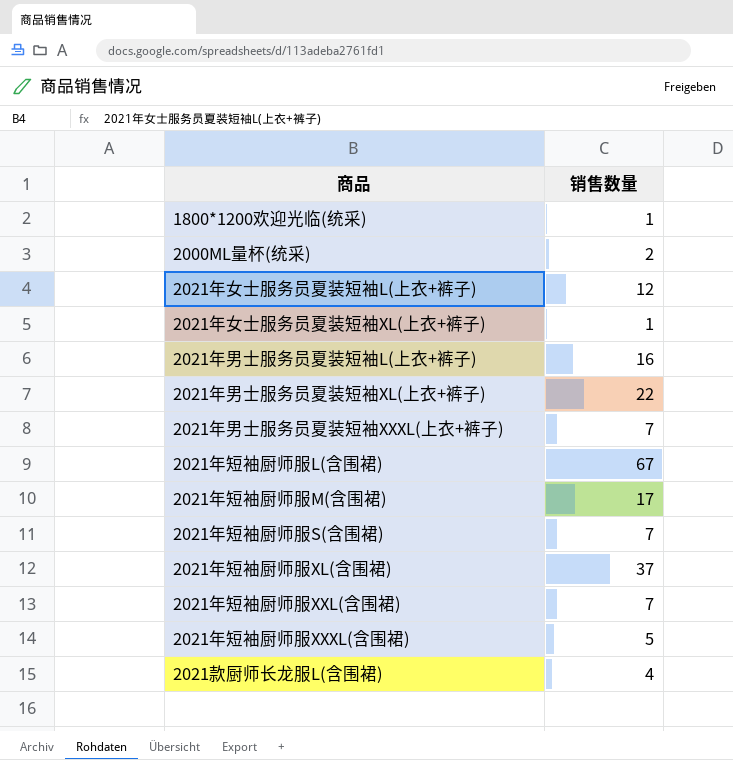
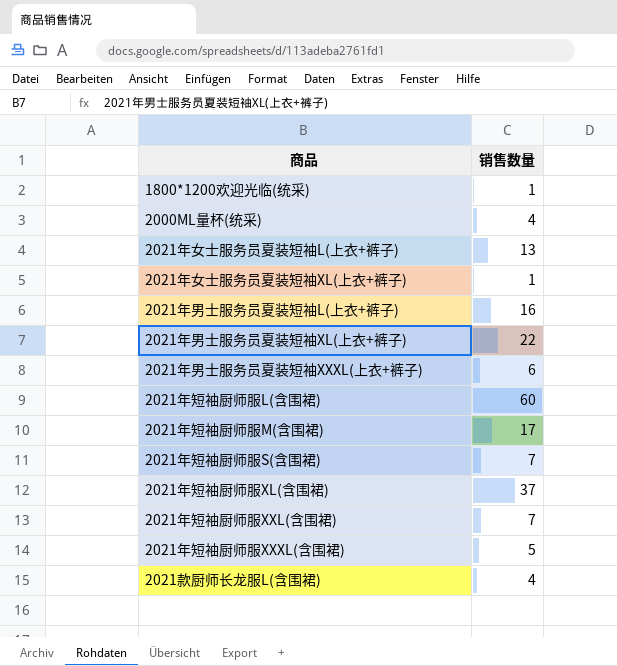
2000ML量杯(统采) | 销售数量: 2 -> 4
2021年女士服务员夏装短袖L(上衣+裤子) | 销售数量: 12 -> 13
2021年男士服务员夏装短袖XXXL(上衣+裤子) | 销售数量: 7 -> 6
2021年短袖厨师服L(含围裙) | 销售数量: 67 -> 60

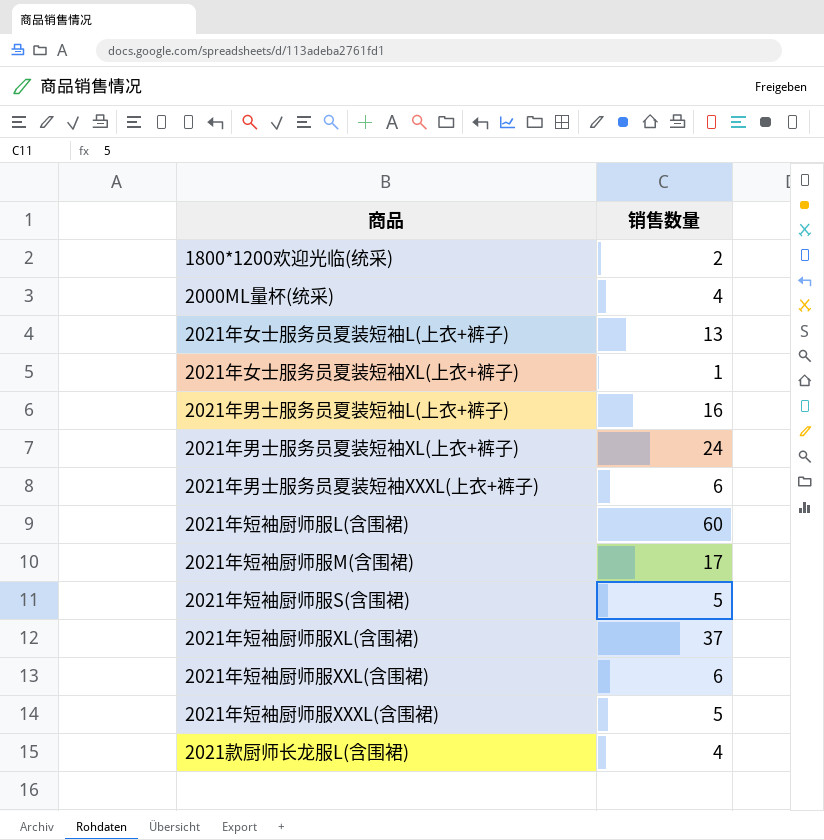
1800*1200欢迎光临(统采) | 销售数量: 1 -> 2
2021年男士服务员夏装短袖XL(上衣+裤子) | 销售数量: 22 -> 24
2021年短袖厨师服S(含围裙) | 销售数量: 7 -> 5
2021年短袖厨师服XXL(含围裙) | 销售数量: 7 -> 6

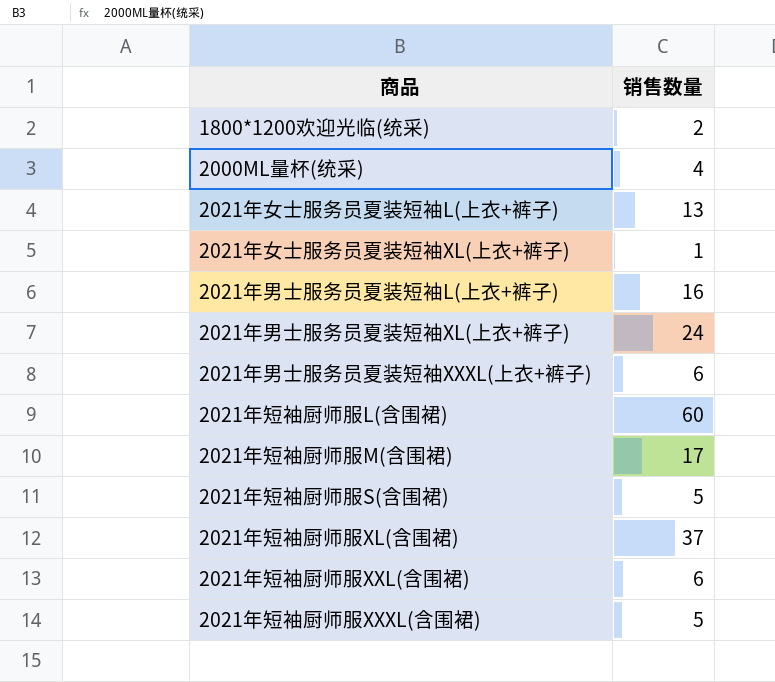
row 2021款厨师长龙服L(含围裙): 4 -> none

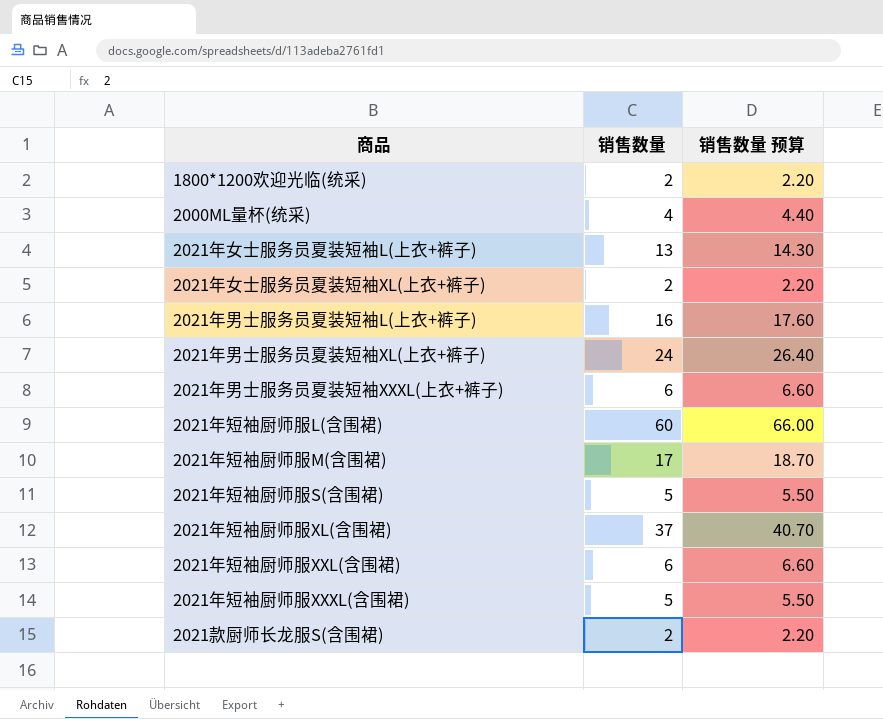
column 销售数量 预算 | formula: none -> [销售数量] * 1.1
2021年女士服务员夏装短袖XL(上衣+裤子) | 销售数量: 1 -> 2
row 2021款厨师长龙服S(含围裙): none -> 2 | 2.20

